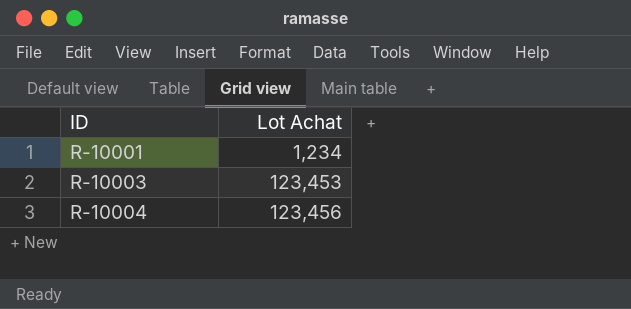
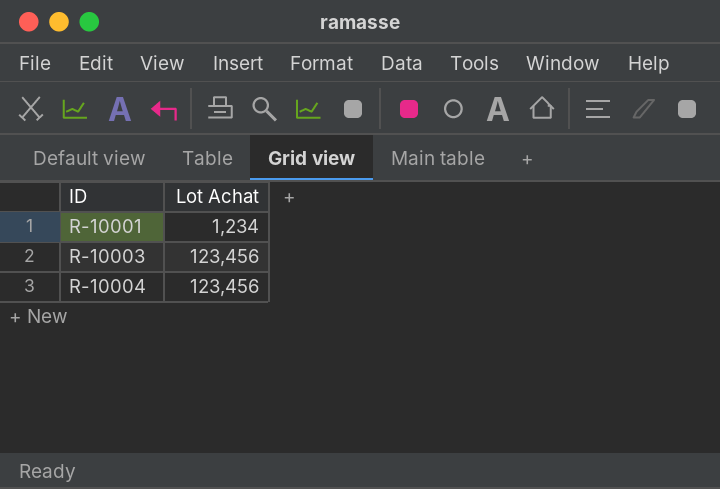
R-10003 | Lot Achat: 123,453 -> 123,456

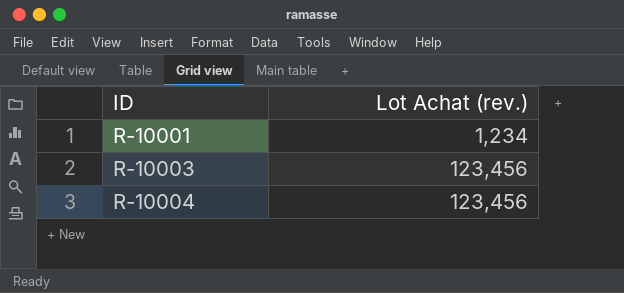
column name: Lot Achat -> Lot Achat (rev.)

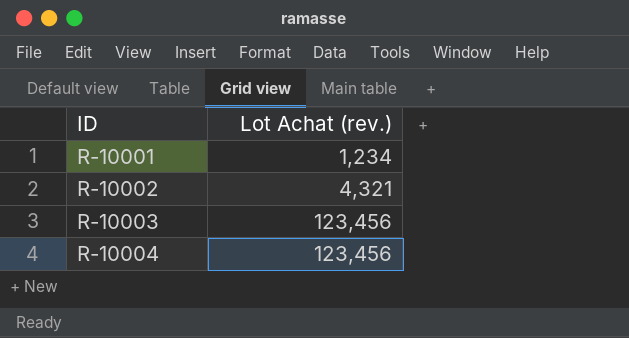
row R-10002: none -> 4,321

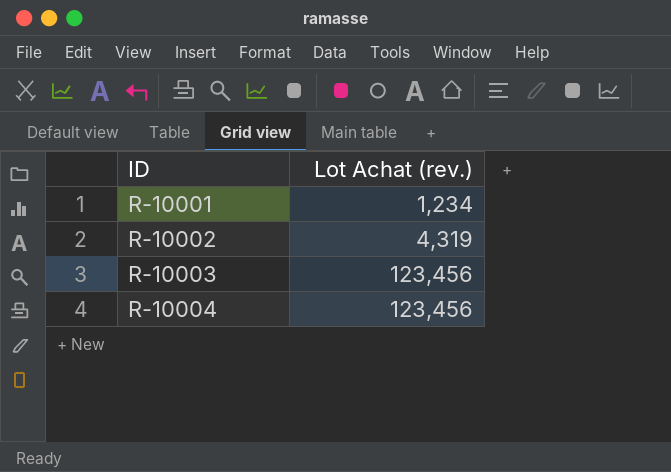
R-10002 | Lot Achat (rev.): 4,321 -> 4,319

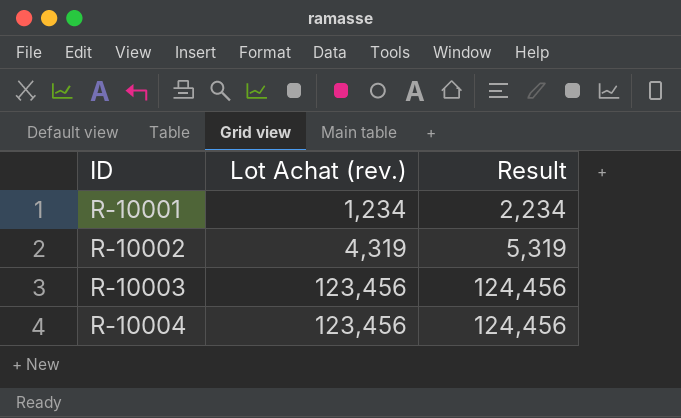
column Result | formula: none -> [Lot Achat (rev.)] + 1000

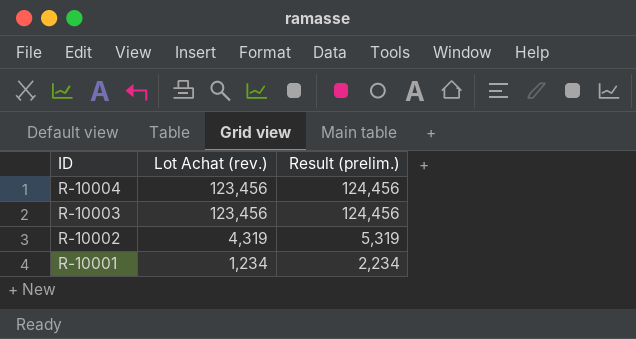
row order: ID ascending -> ID descending
column name: Result -> Result (prelim.)

